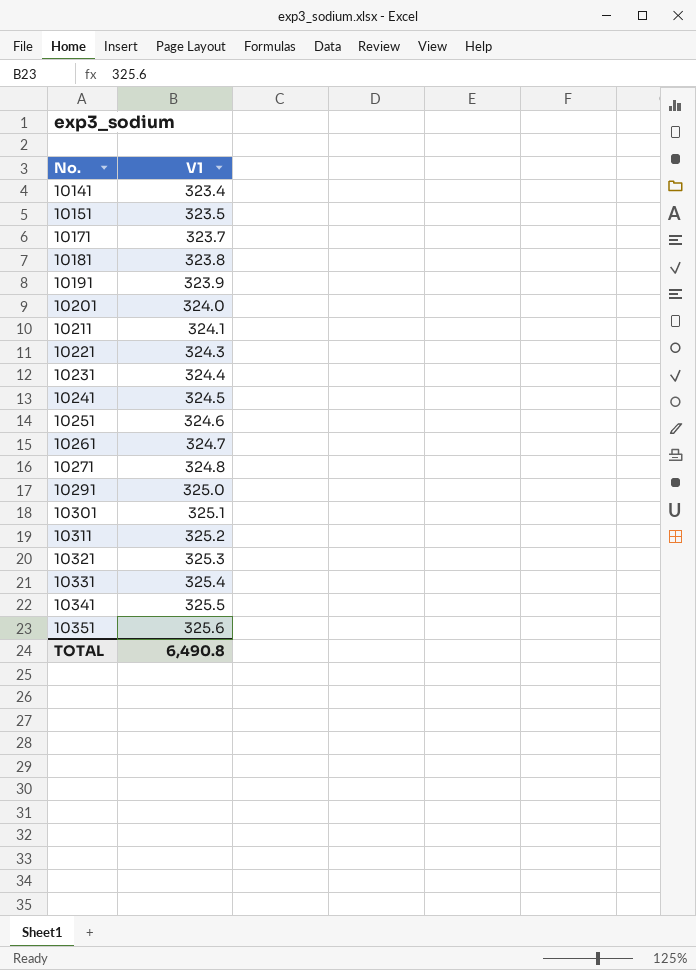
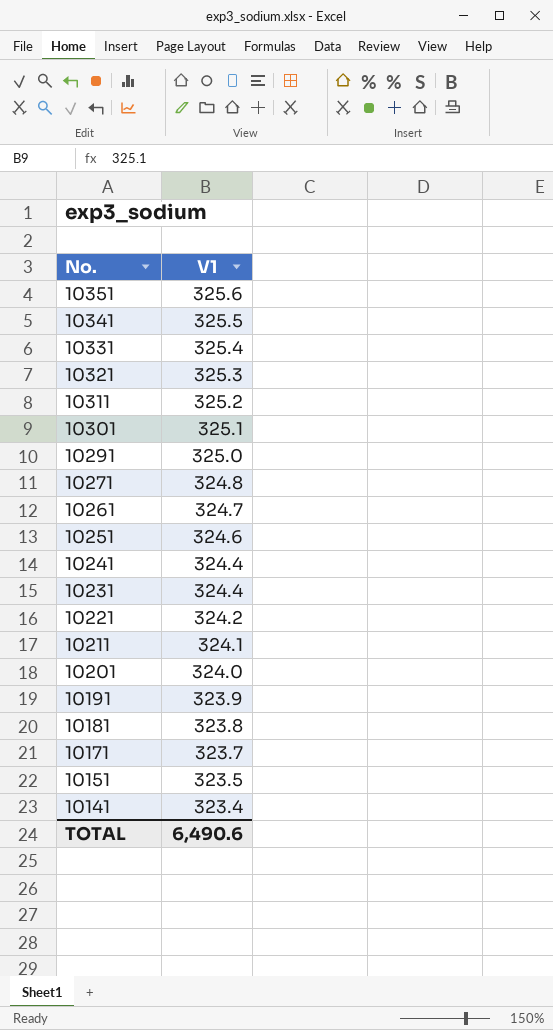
row order: No. ascending -> No. descending
10241 | V1: 324.5 -> 324.4
10221 | V1: 324.3 -> 324.2
TOTAL | V1: 6,490.8 -> 6,490.6

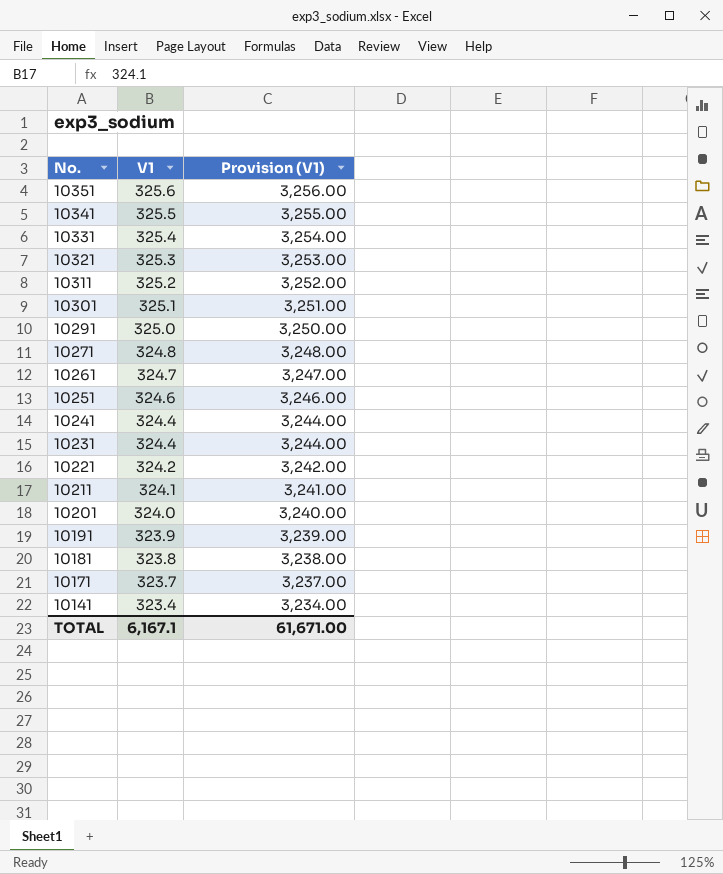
column Provision (V1) | formula: none -> [V1] * 10
row 10151: 323.5 -> none
TOTAL | V1: 6,490.6 -> 6,167.1

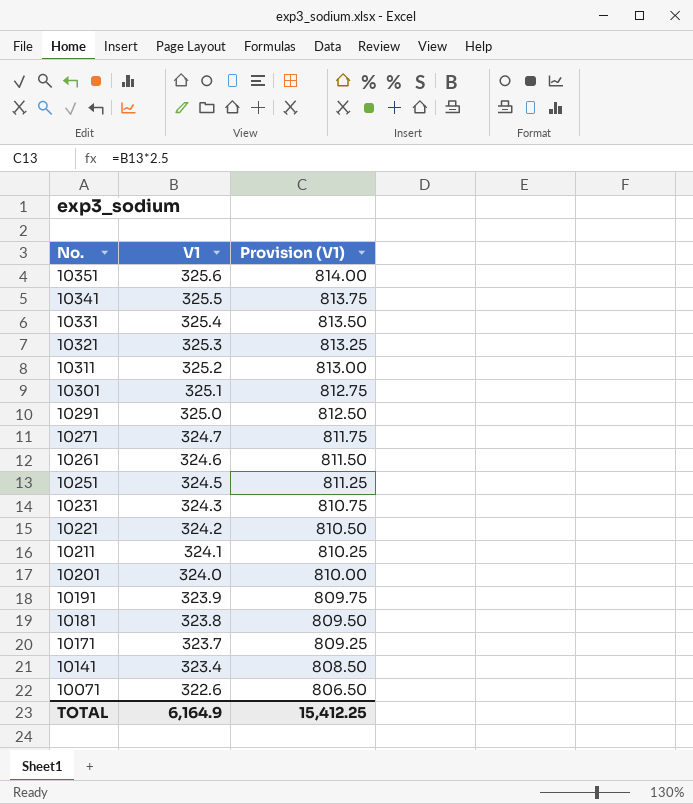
column Provision (V1) | formula: [V1] * 10 -> [V1] * 2.5
row 10241: 324.4 | 3,244.00 -> none
10271 | V1: 324.8 -> 324.7
10261 | V1: 324.7 -> 324.6
10251 | V1: 324.6 -> 324.5
10231 | V1: 324.4 -> 324.3
row 10071: none -> 322.6 | 806.50
TOTAL | V1: 6,167.1 -> 6,164.9
TOTAL | Provision (V1): 61,671.00 -> 15,412.25

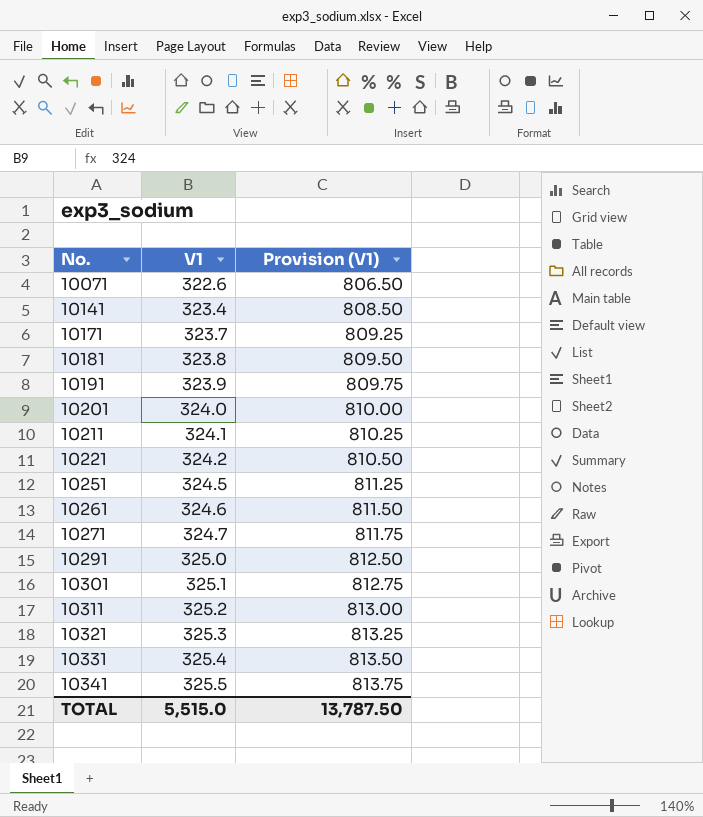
row order: No. descending -> No. ascending
row 10351: 325.6 | 814.00 -> none
row 10231: 324.3 | 810.75 -> none
TOTAL | V1: 6,164.9 -> 5,515.0
TOTAL | Provision (V1): 15,412.25 -> 13,787.50

